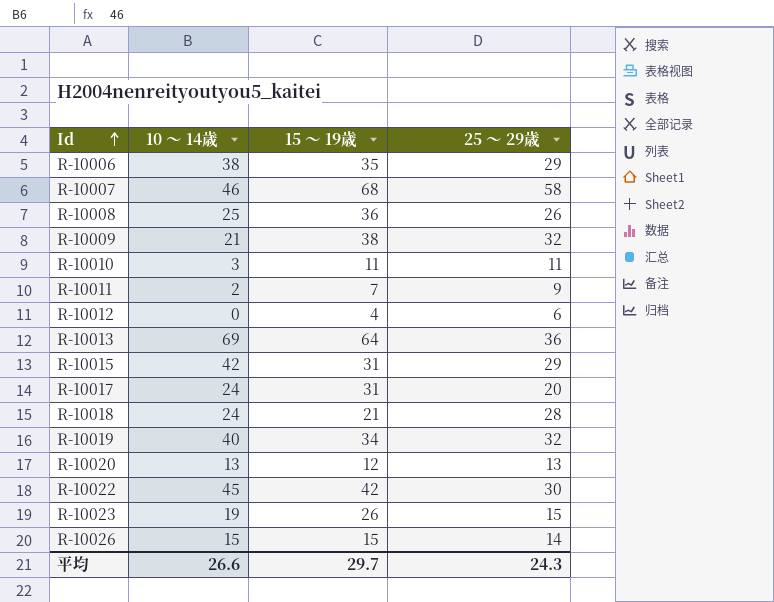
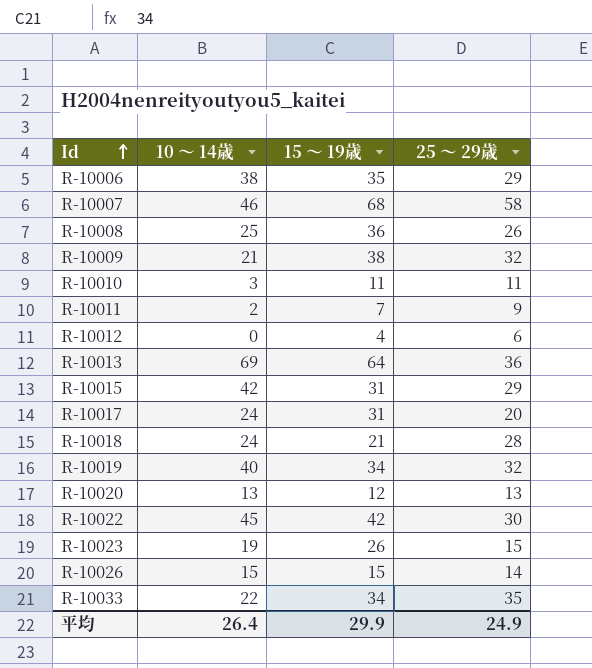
row R-10033: none -> 22 | 34 | 35
平均 | 10 ～ 14歳: 26.6 -> 26.4
平均 | 15 ～ 19歳: 29.7 -> 29.9
平均 | 25 ～ 29歳: 24.3 -> 24.9

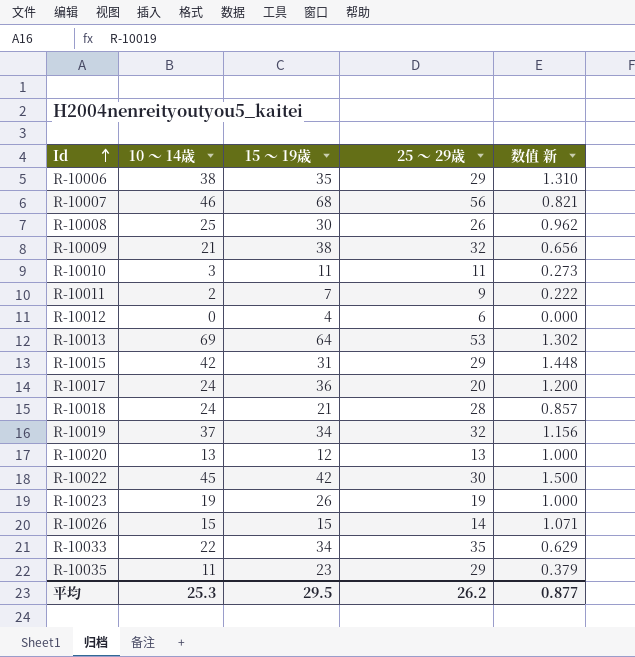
column 数值 新 | formula: none -> [10 ～ 14歳] / [25 ～ 29歳]
R-10007 | 25 ～ 29歳: 58 -> 56
R-10008 | 15 ～ 19歳: 36 -> 30
R-10013 | 25 ～ 29歳: 36 -> 53
R-10017 | 15 ～ 19歳: 31 -> 36
R-10019 | 10 ～ 14歳: 40 -> 37
R-10023 | 25 ～ 29歳: 15 -> 19
row R-10035: none -> 11 | 23 | 29 | 0.379
平均 | 10 ～ 14歳: 26.4 -> 25.3
平均 | 15 ～ 19歳: 29.9 -> 29.5
平均 | 25 ～ 29歳: 24.9 -> 26.2

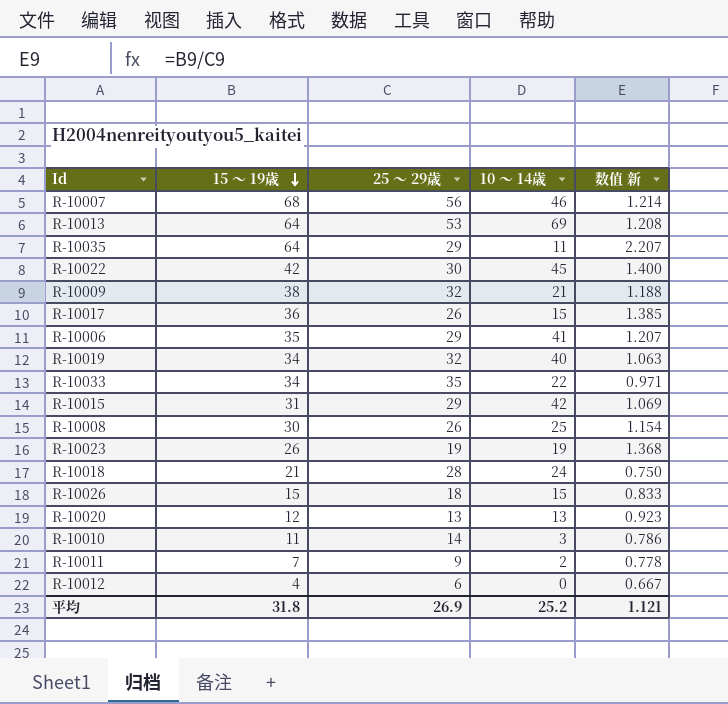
row order: Id ascending -> 15 ～ 19歳 descending
column 10 ～ 14歳 | position: 2 -> 4
column 数值 新 | formula: [10 ～ 14歳] / [25 ～ 29歳] -> [15 ～ 19歳] / [25 ～ 29歳]
R-10035 | 15 ～ 19歳: 23 -> 64
R-10017 | 25 ～ 29歳: 20 -> 26
R-10017 | 10 ～ 14歳: 24 -> 15
R-10006 | 10 ～ 14歳: 38 -> 41
R-10019 | 10 ～ 14歳: 37 -> 40
R-10026 | 25 ～ 29歳: 14 -> 18
R-10010 | 25 ～ 29歳: 11 -> 14
平均 | 15 ～ 19歳: 29.5 -> 31.8
平均 | 25 ～ 29歳: 26.2 -> 26.9
平均 | 10 ～ 14歳: 25.3 -> 25.2
平均 | 数值 新: 0.877 -> 1.121

